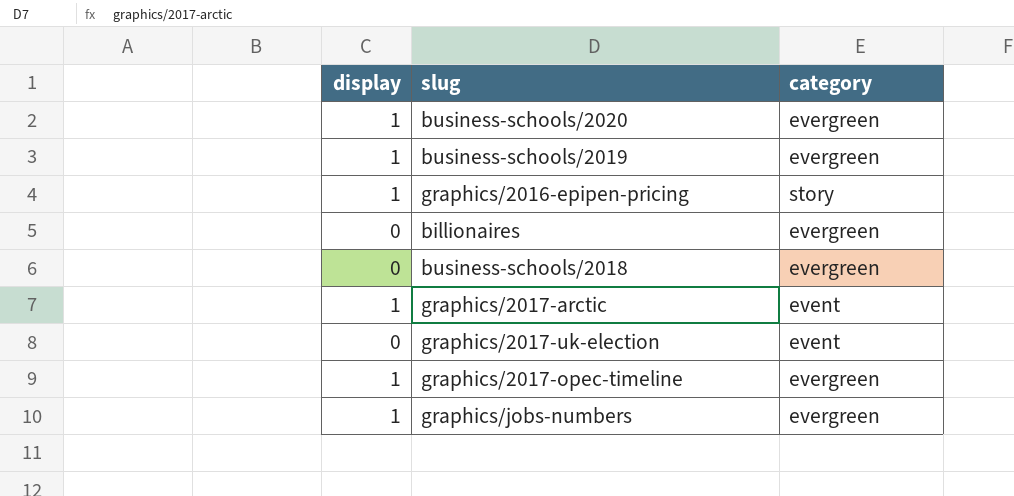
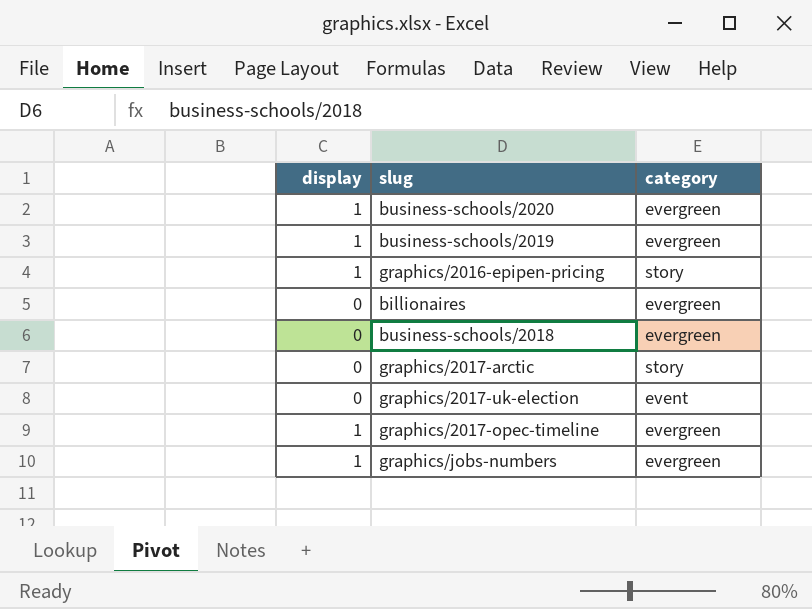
graphics/2017-arctic | display: 1 -> 0
graphics/2017-arctic | category: event -> story

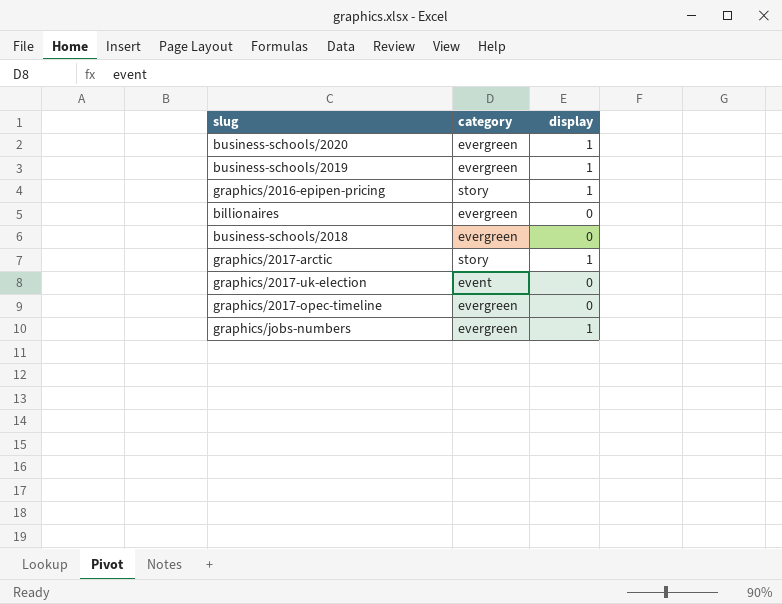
column display | position: 1 -> 3
graphics/2017-arctic | display: 0 -> 1
graphics/2017-opec-timeline | display: 1 -> 0

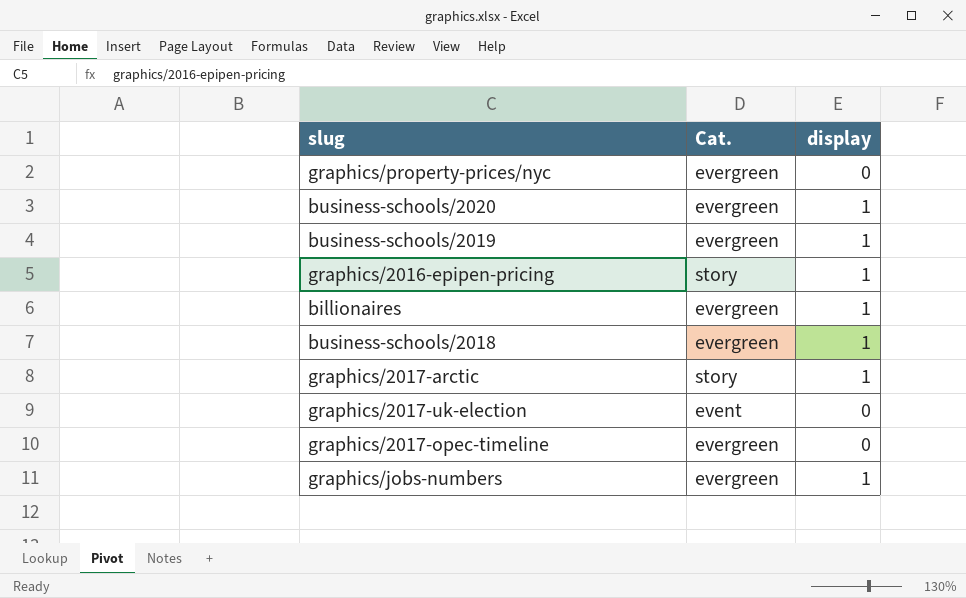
column name: category -> Cat.
row graphics/property-prices/nyc: none -> evergreen | 0
billionaires | display: 0 -> 1
business-schools/2018 | display: 0 -> 1

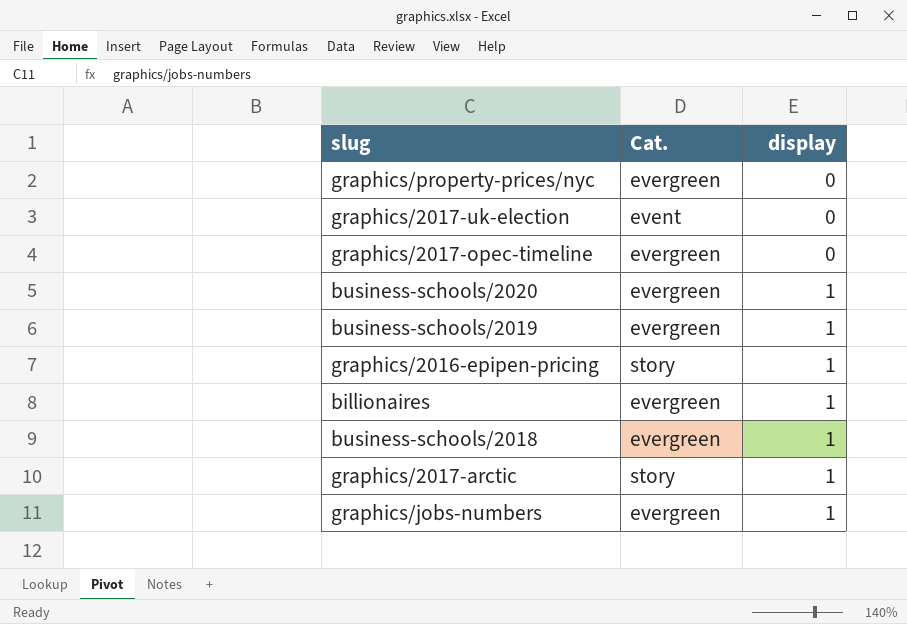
row order: none -> display ascending

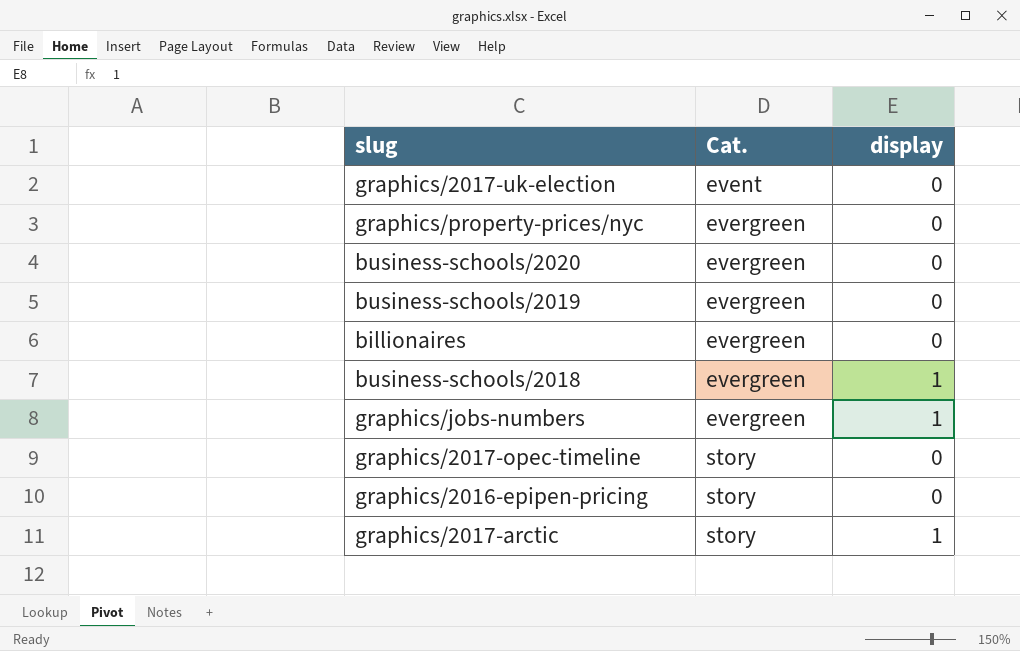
row order: display ascending -> Cat. ascending
business-schools/2020 | display: 1 -> 0
business-schools/2019 | display: 1 -> 0
billionaires | display: 1 -> 0
graphics/2017-opec-timeline | Cat.: evergreen -> story
graphics/2016-epipen-pricing | display: 1 -> 0

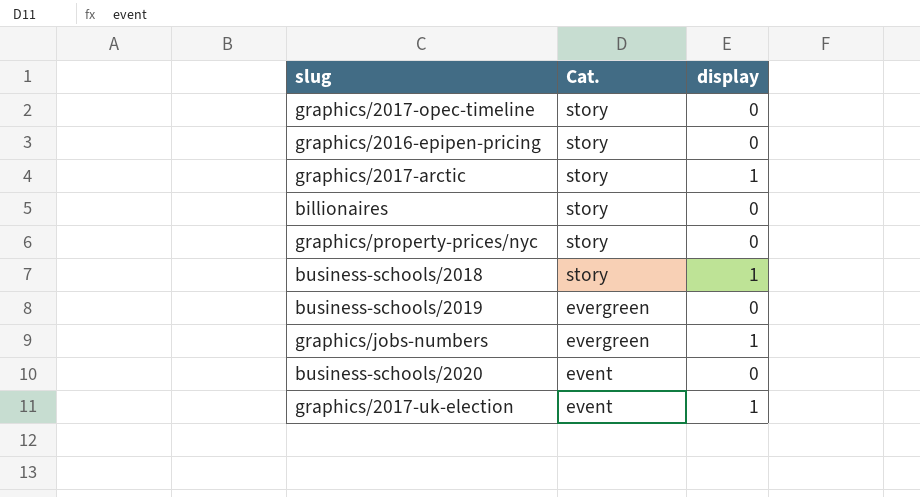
row order: Cat. ascending -> Cat. descending
billionaires | Cat.: evergreen -> story
graphics/property-prices/nyc | Cat.: evergreen -> story
business-schools/2018 | Cat.: evergreen -> story
business-schools/2020 | Cat.: evergreen -> event
graphics/2017-uk-election | display: 0 -> 1

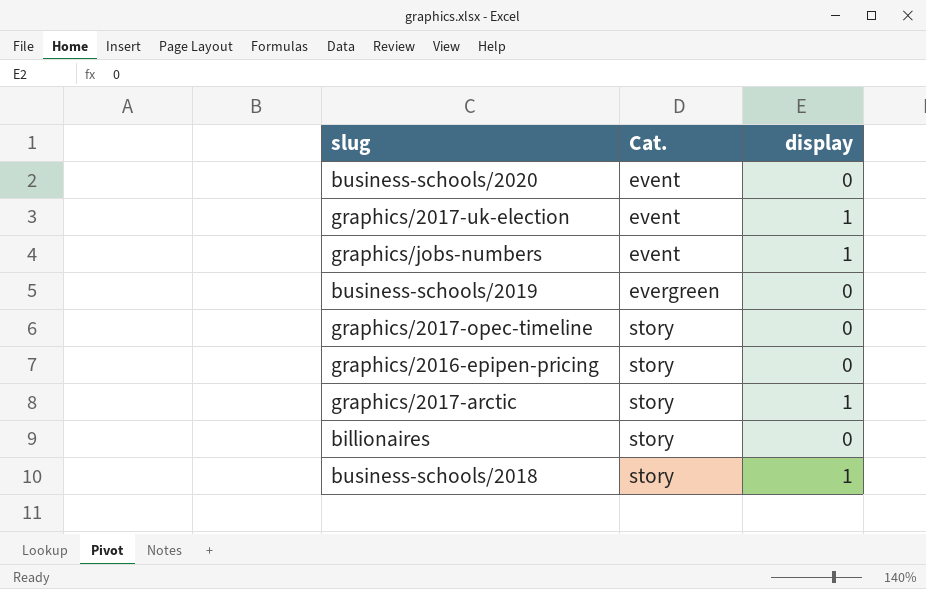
row order: Cat. descending -> Cat. ascending
row graphics/property-prices/nyc: story | 0 -> none
graphics/jobs-numbers | Cat.: evergreen -> event

